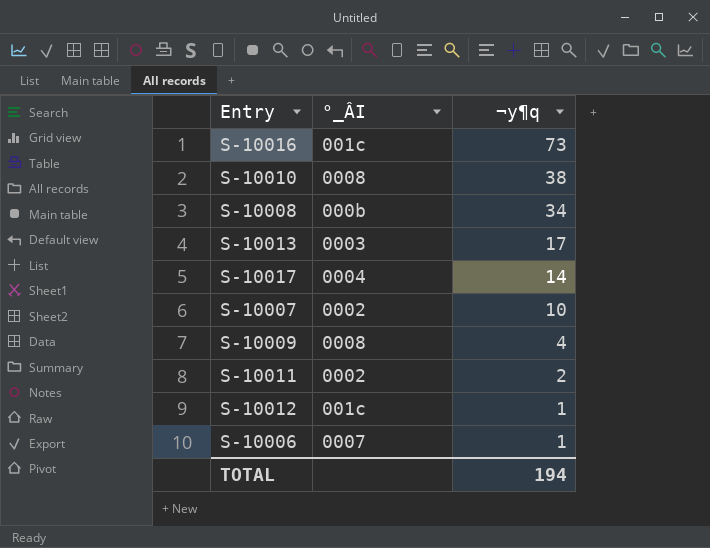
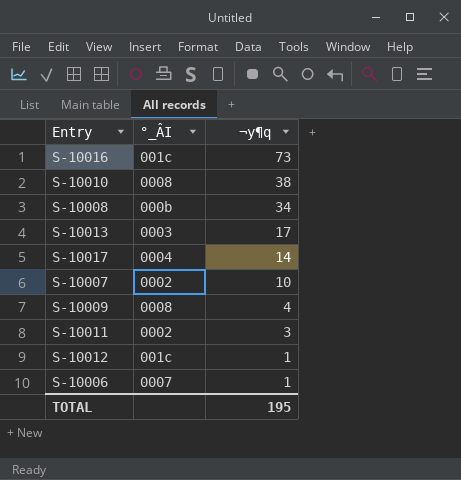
S-10011 | ¬y¶q: 2 -> 3
TOTAL | ¬y¶q: 194 -> 195

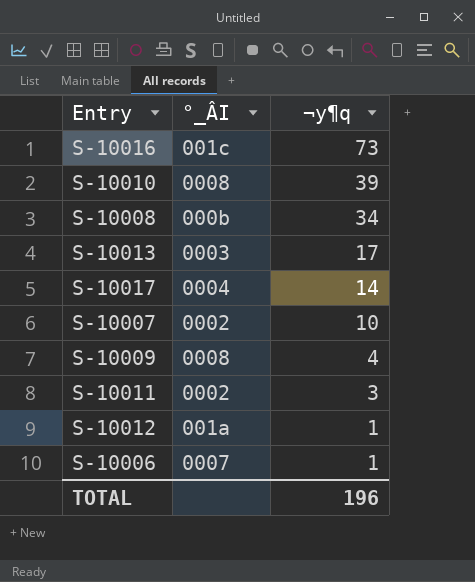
S-10010 | ¬y¶q: 38 -> 39
S-10012 | °_ÂI: 001c -> 001a
TOTAL | ¬y¶q: 195 -> 196

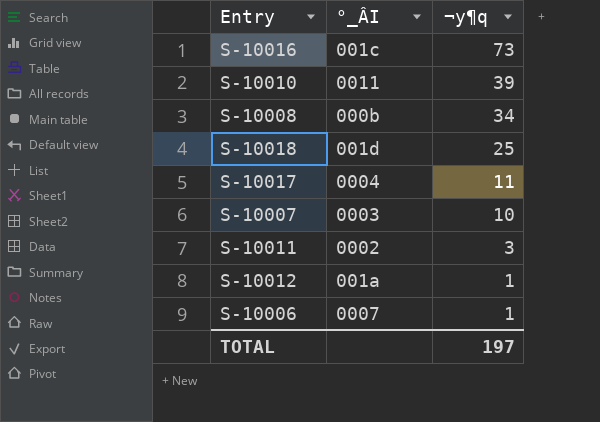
row S-10013: 0003 | 17 -> none
row S-10009: 0008 | 4 -> none
S-10010 | °_ÂI: 0008 -> 0011
row S-10018: none -> 001d | 25
S-10017 | ¬y¶q: 14 -> 11
S-10007 | °_ÂI: 0002 -> 0003
TOTAL | ¬y¶q: 196 -> 197

